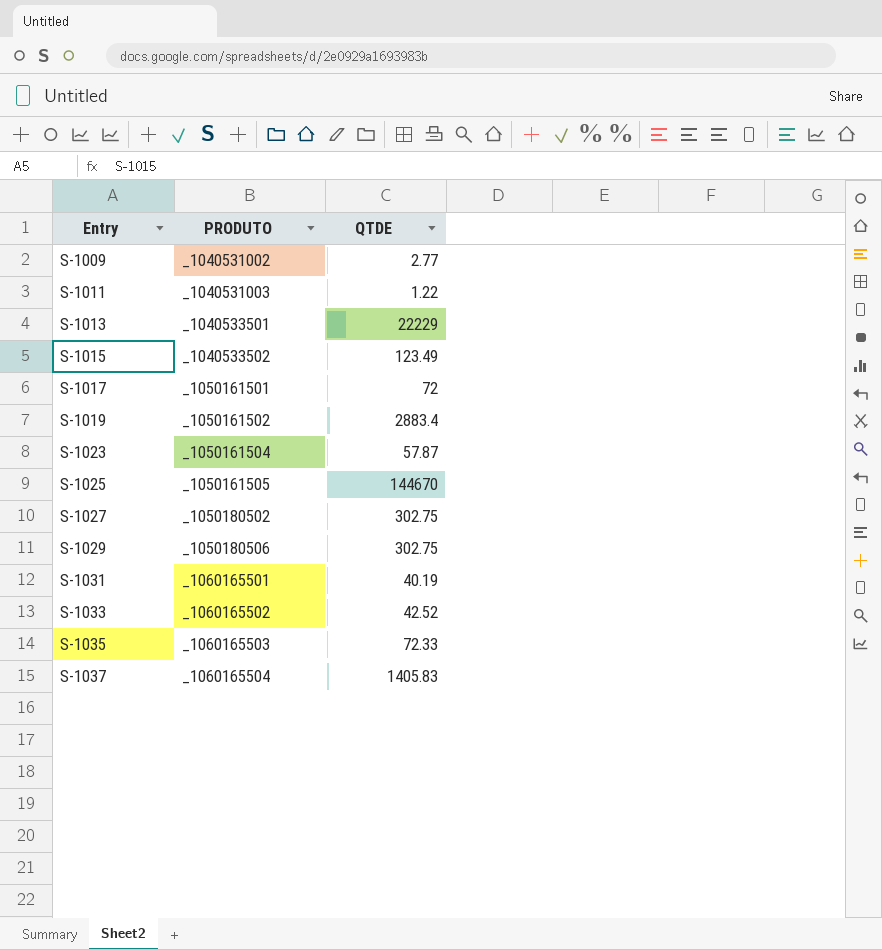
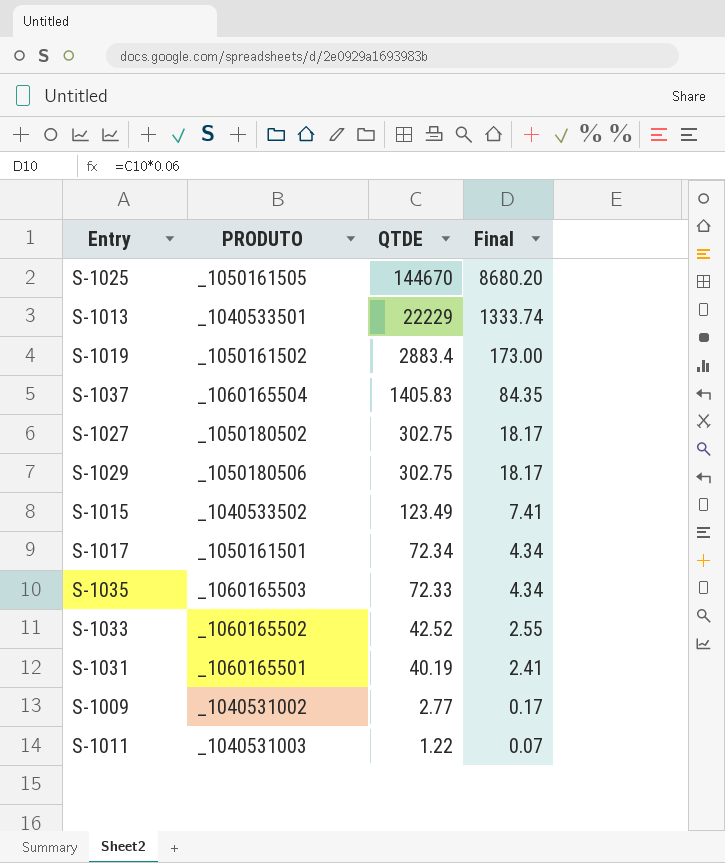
row order: Entry ascending -> QTDE descending
column Final | formula: none -> [QTDE] * 0.06
row S-1023: _1050161504 | 57.87 -> none
S-1017 | QTDE: 72 -> 72.34

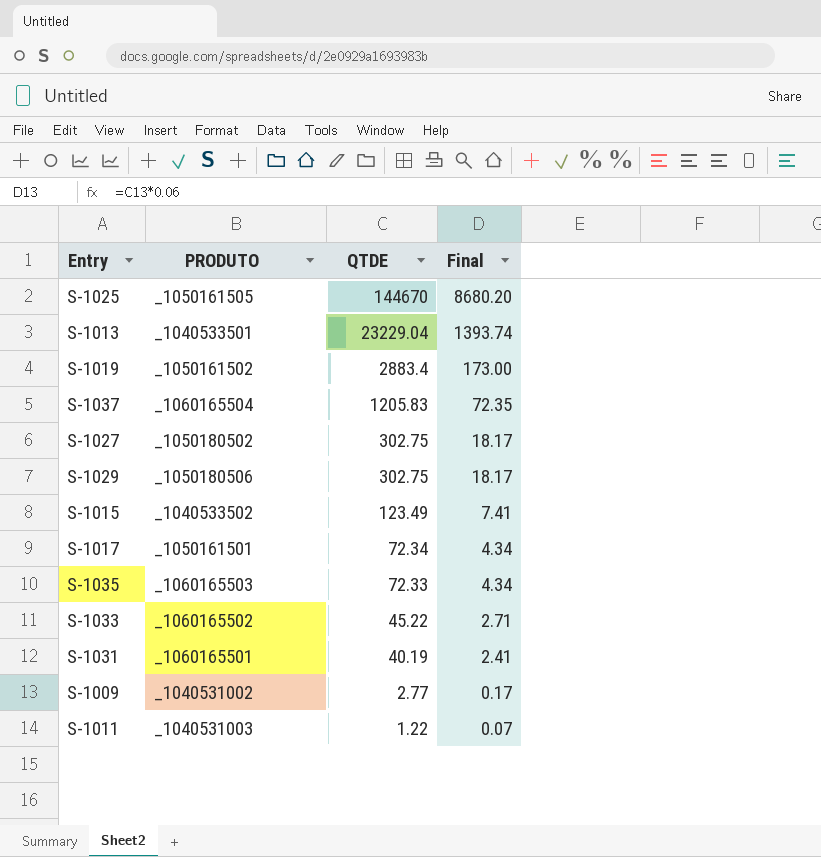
S-1013 | QTDE: 22229 -> 23229.04
S-1013 | Final: 1333.74 -> 1393.74
S-1037 | QTDE: 1405.83 -> 1205.83
S-1037 | Final: 84.35 -> 72.35
S-1033 | QTDE: 42.52 -> 45.22
S-1033 | Final: 2.55 -> 2.71

